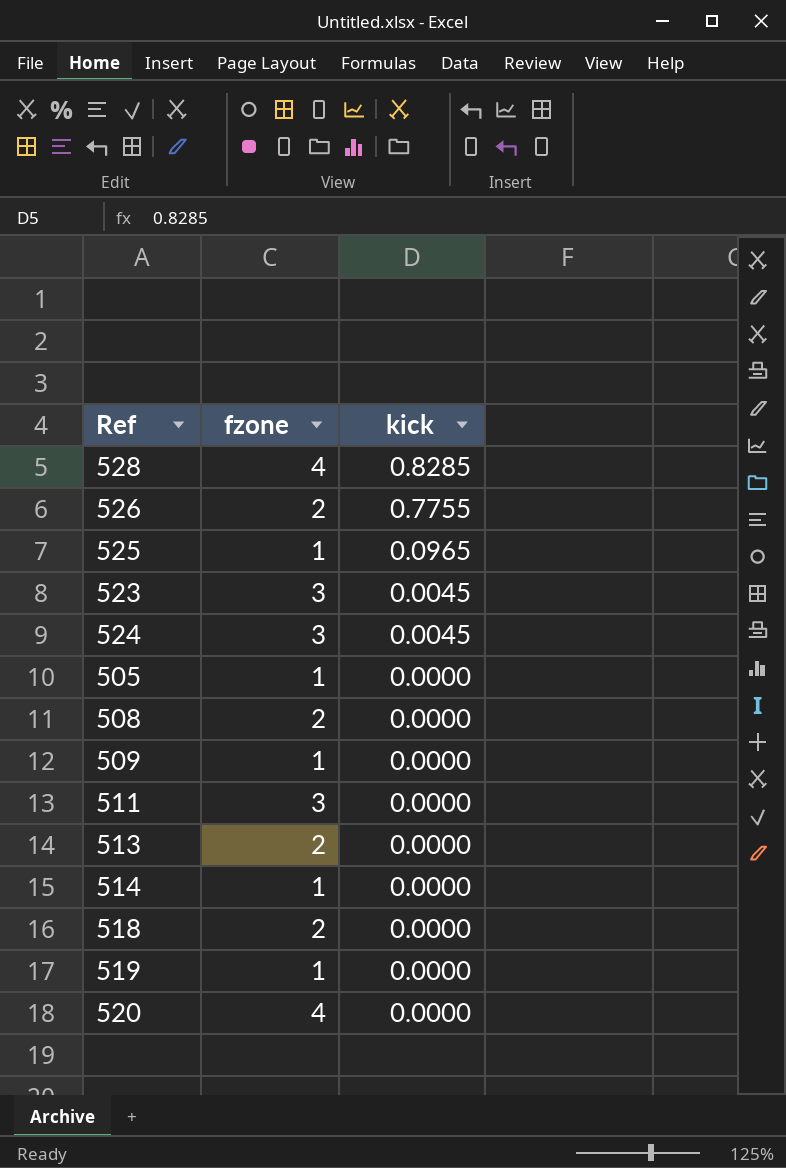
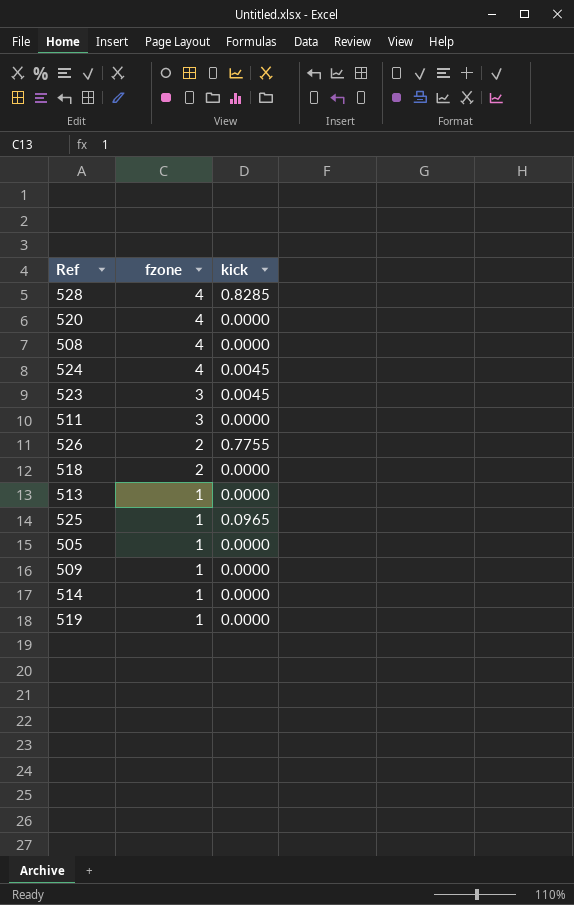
row order: kick descending -> fzone descending
508 | fzone: 2 -> 4
524 | fzone: 3 -> 4
513 | fzone: 2 -> 1

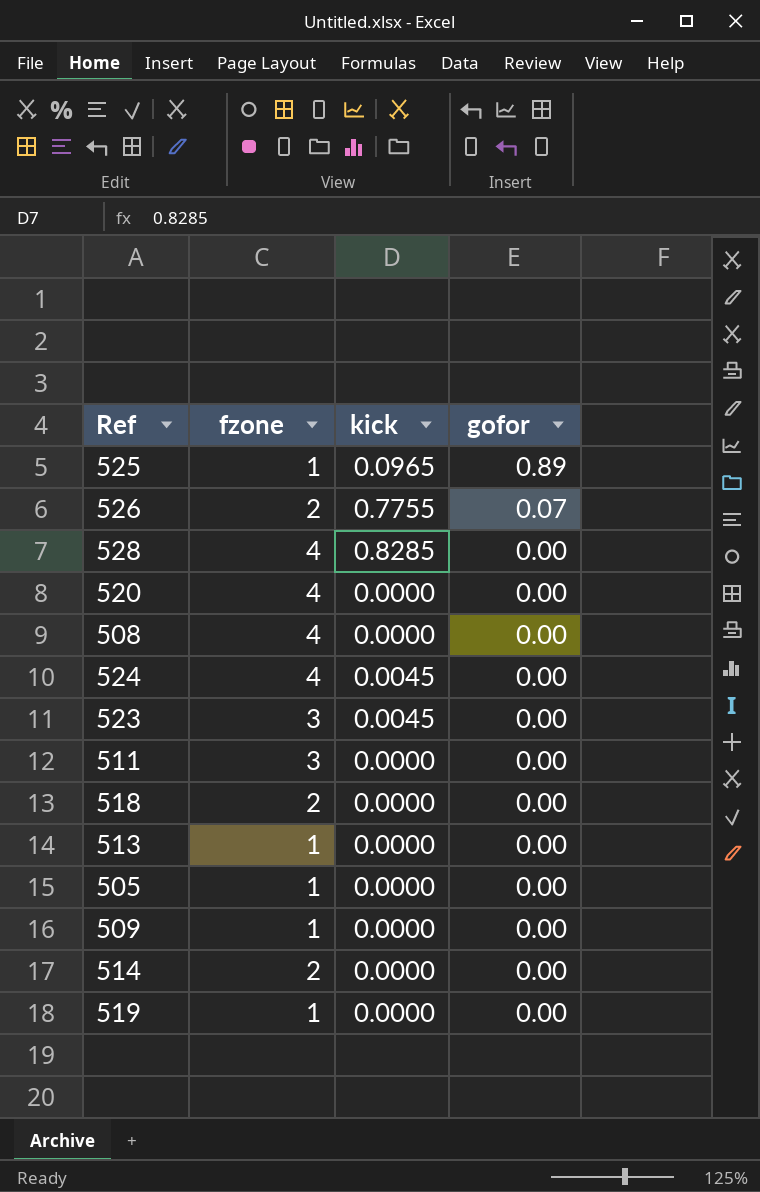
row order: fzone descending -> gofor descending
column gofor | position: none -> 4
514 | fzone: 1 -> 2

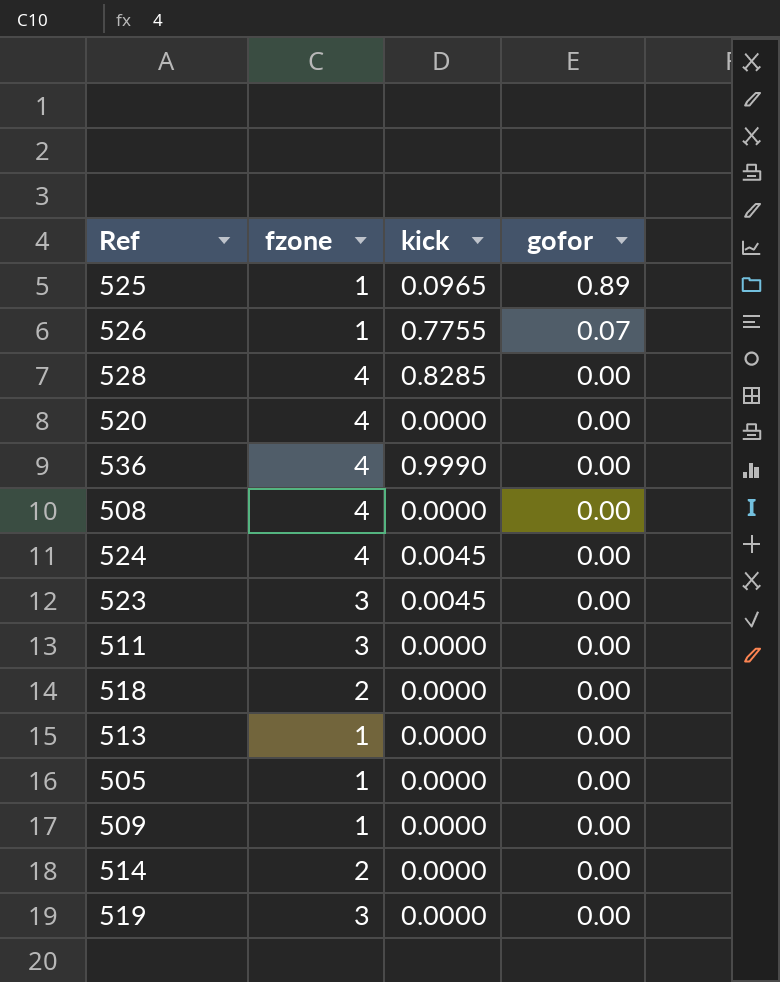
526 | fzone: 2 -> 1
row 536: none -> 4 | 0.9990 | 0.00
519 | fzone: 1 -> 3

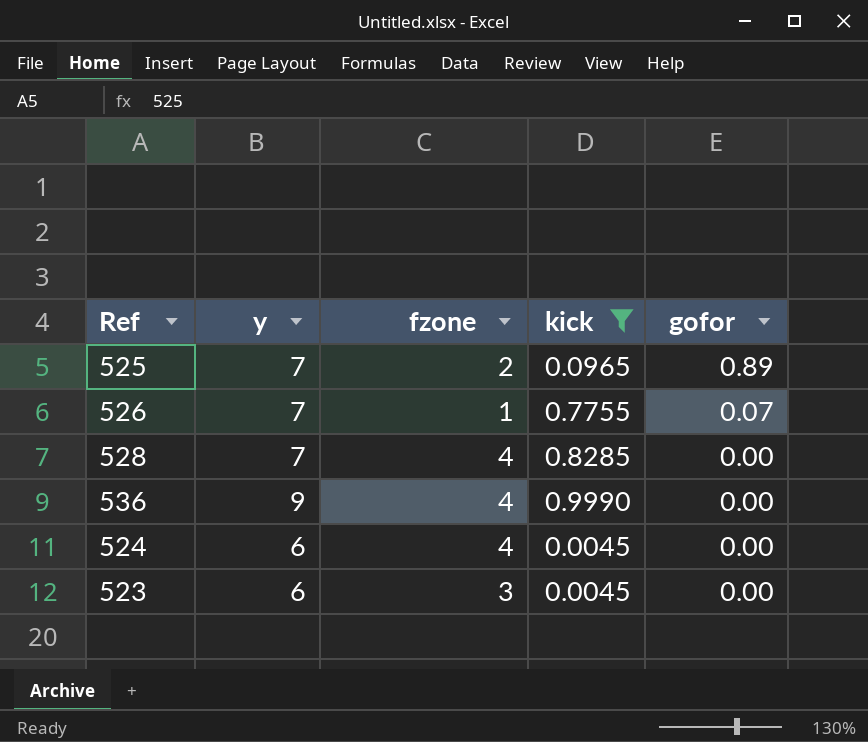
filter: none -> kick != 0.0000
column y | position: none -> 2
525 | fzone: 1 -> 2

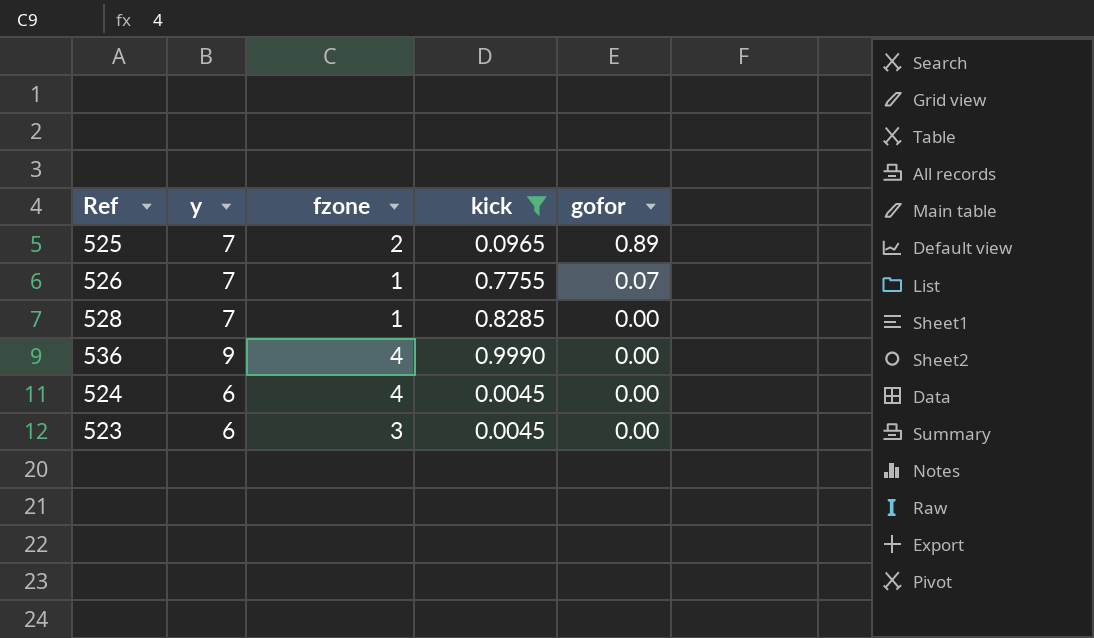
528 | fzone: 4 -> 1

